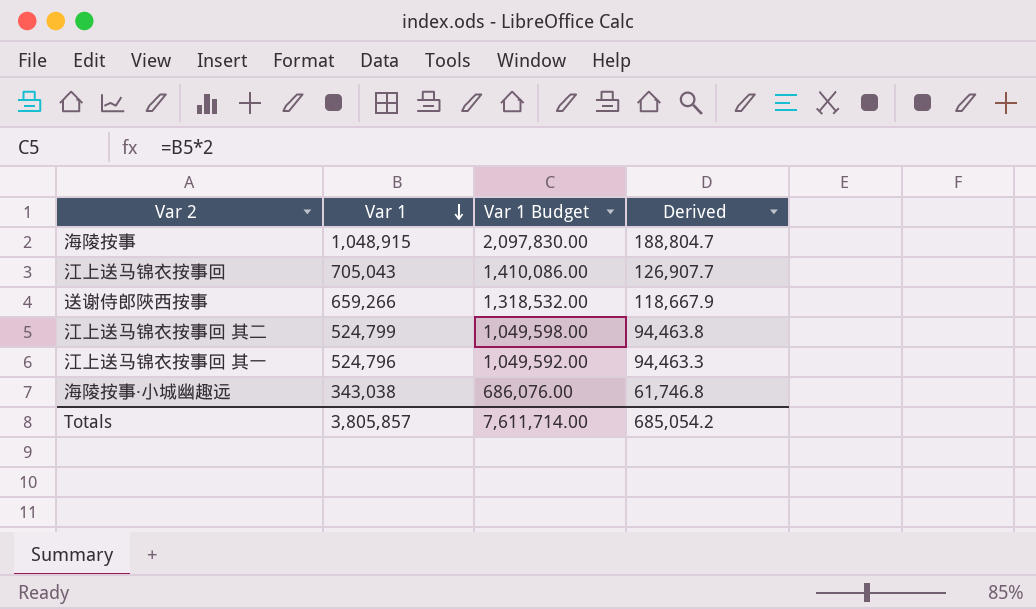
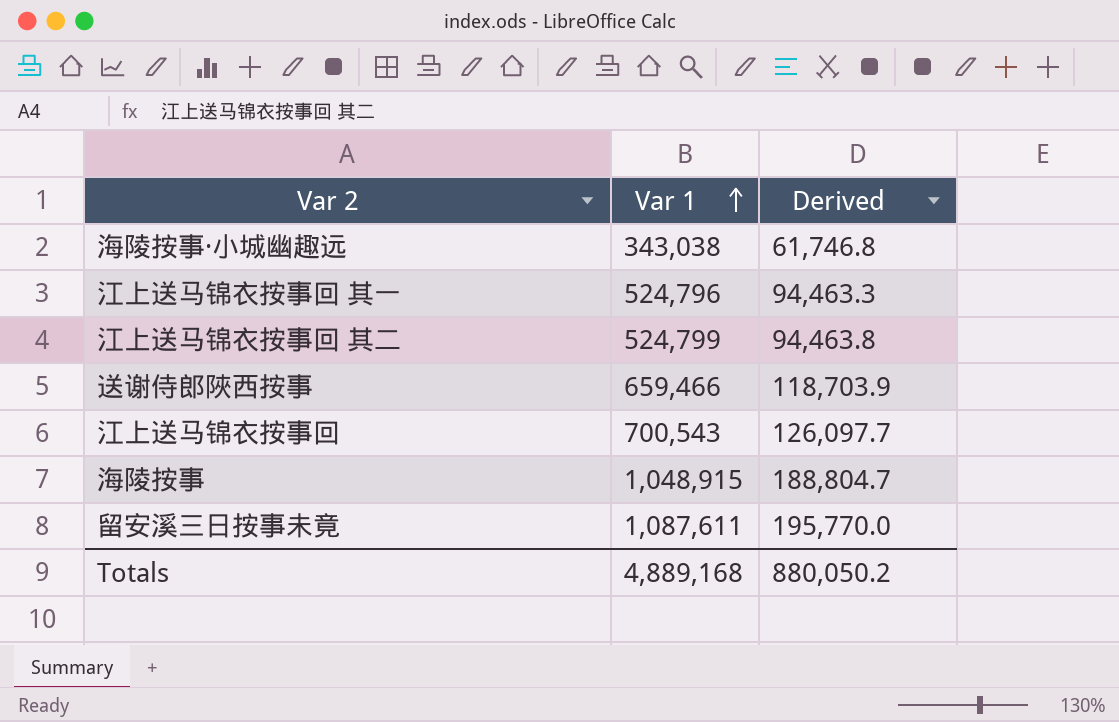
row order: Var 1 descending -> Var 1 ascending
column Var 1 Budget | formula: [Var 1] * 2 -> none
送谢侍郎陜西按事 | Var 1: 659,266 -> 659,466
送谢侍郎陜西按事 | Derived: 118,667.9 -> 118,703.9
江上送马锦衣按事回 | Var 1: 705,043 -> 700,543
江上送马锦衣按事回 | Derived: 126,907.7 -> 126,097.7
row 留安溪三日按事未竟: none -> 1,087,611 | 195,770.0
Totals | Var 1: 3,805,857 -> 4,889,168
Totals | Derived: 685,054.2 -> 880,050.2

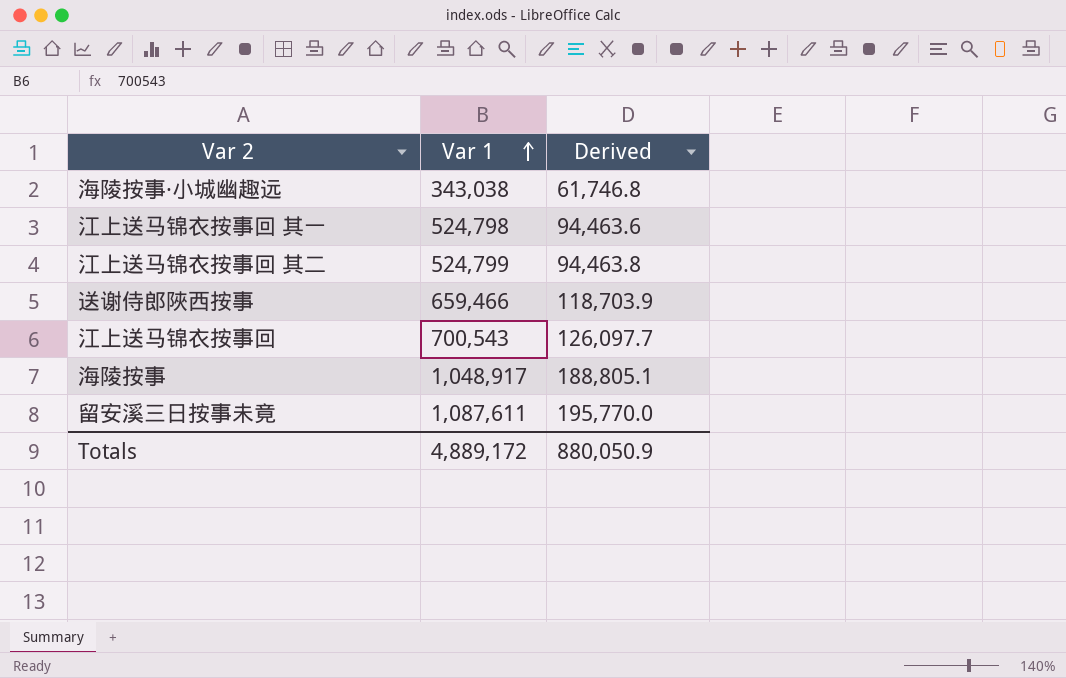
江上送马锦衣按事回 其一 | Var 1: 524,796 -> 524,798
江上送马锦衣按事回 其一 | Derived: 94,463.3 -> 94,463.6
海陵按事 | Var 1: 1,048,915 -> 1,048,917
海陵按事 | Derived: 188,804.7 -> 188,805.1
Totals | Var 1: 4,889,168 -> 4,889,172
Totals | Derived: 880,050.2 -> 880,050.9

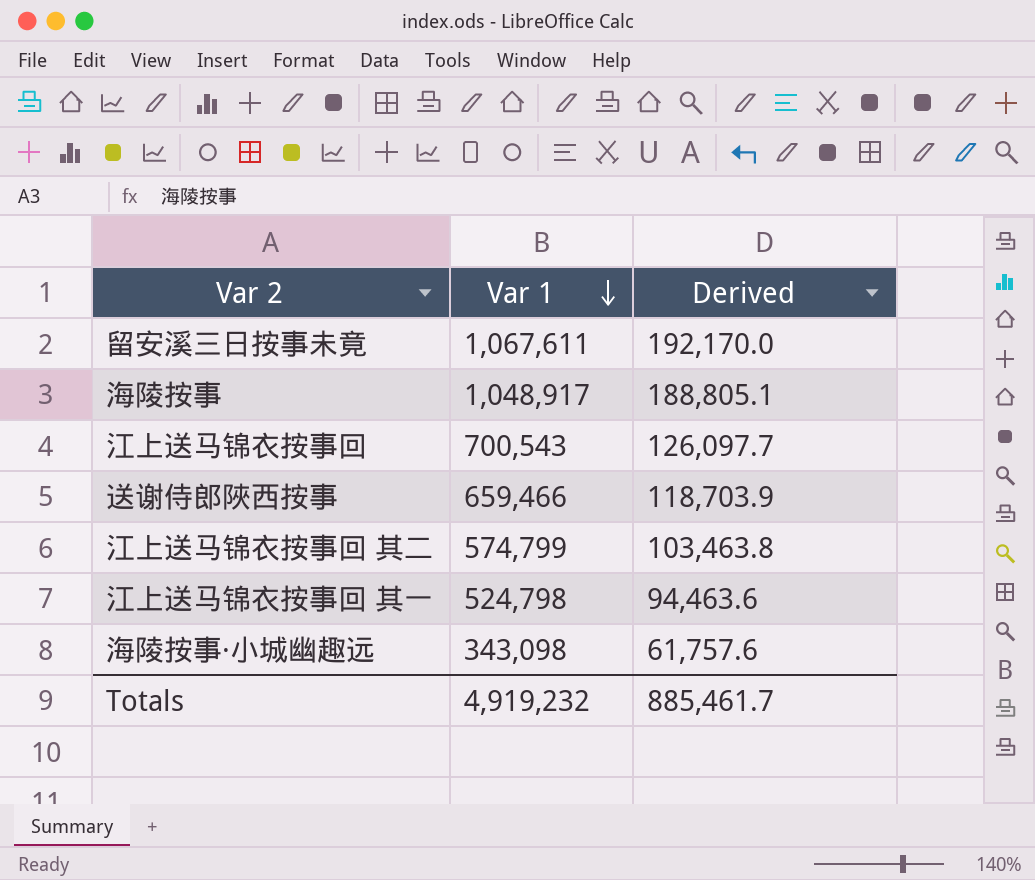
row order: Var 1 ascending -> Var 1 descending
留安溪三日按事未竟 | Var 1: 1,087,611 -> 1,067,611
留安溪三日按事未竟 | Derived: 195,770.0 -> 192,170.0
江上送马锦衣按事回 其二 | Var 1: 524,799 -> 574,799
江上送马锦衣按事回 其二 | Derived: 94,463.8 -> 103,463.8
海陵按事·小城幽趣远 | Var 1: 343,038 -> 343,098
海陵按事·小城幽趣远 | Derived: 61,746.8 -> 61,757.6
Totals | Var 1: 4,889,172 -> 4,919,232
Totals | Derived: 880,050.9 -> 885,461.7

